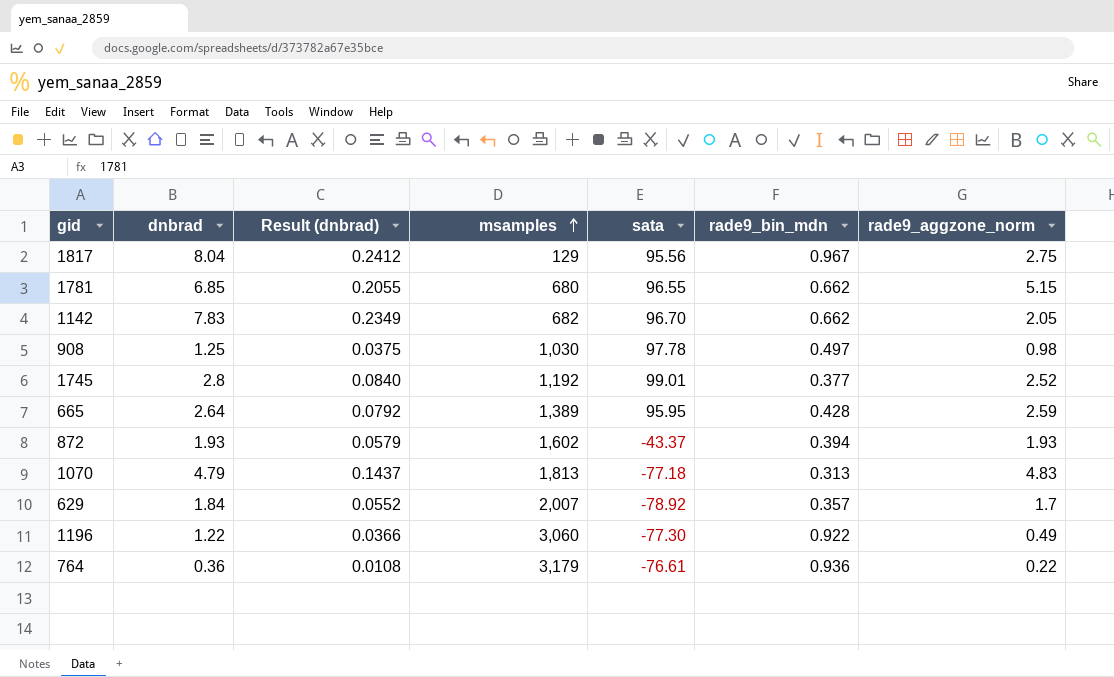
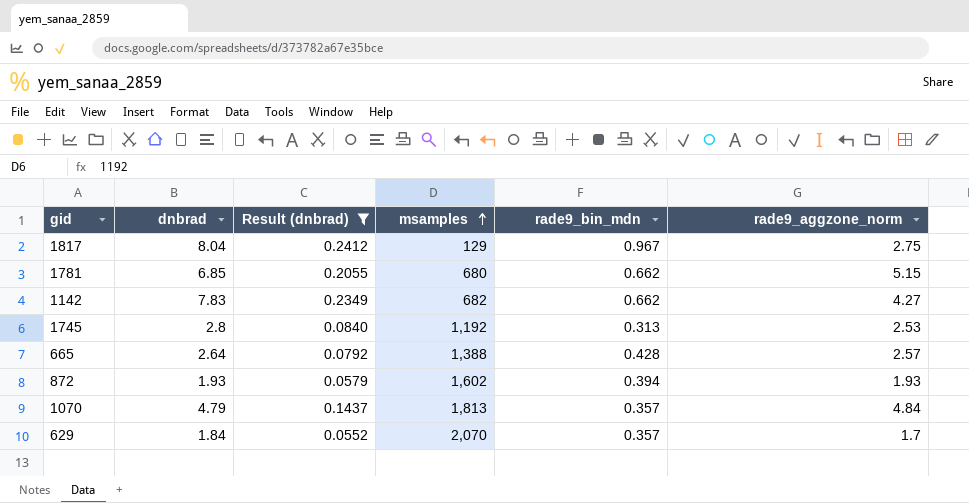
filter: none -> Result (dnbrad) >= 0.0552
column sata | position: 5 -> none
1142 | rade9_aggzone_norm: 2.05 -> 4.27
1745 | rade9_bin_mdn: 0.377 -> 0.313
1745 | rade9_aggzone_norm: 2.52 -> 2.53
665 | msamples: 1,389 -> 1,388
665 | rade9_aggzone_norm: 2.59 -> 2.57
1070 | rade9_bin_mdn: 0.313 -> 0.357
1070 | rade9_aggzone_norm: 4.83 -> 4.84
629 | msamples: 2,007 -> 2,070

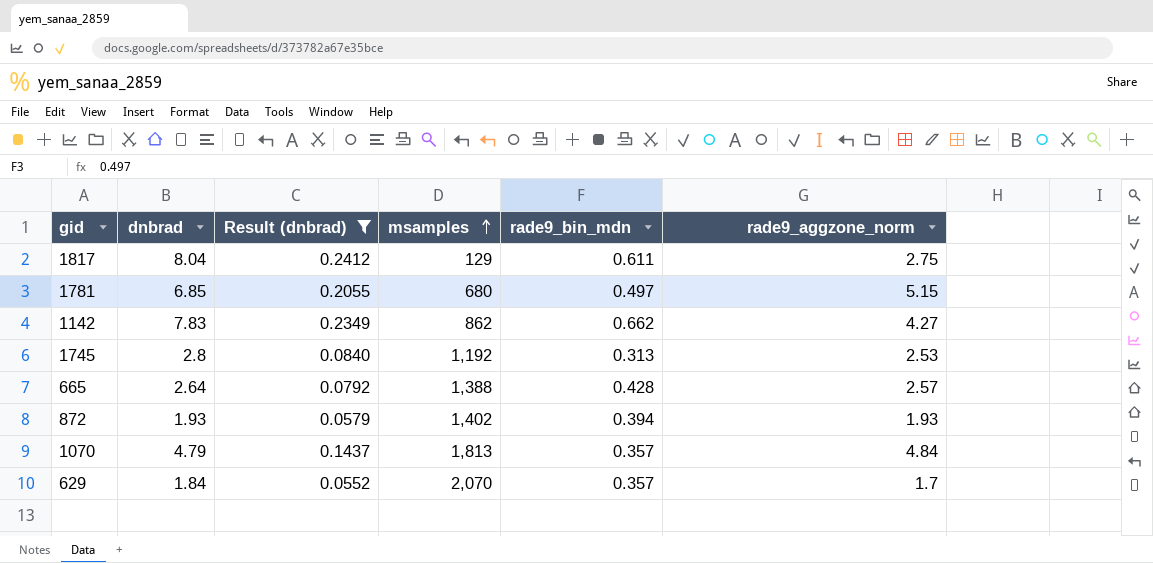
1817 | rade9_bin_mdn: 0.967 -> 0.611
1781 | rade9_bin_mdn: 0.662 -> 0.497
1142 | msamples: 682 -> 862
872 | msamples: 1,602 -> 1,402

